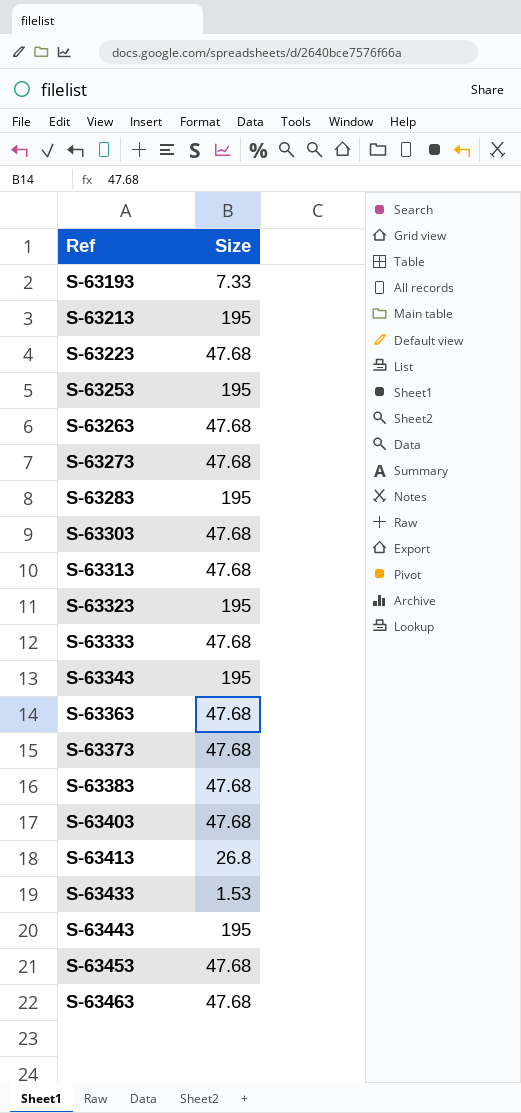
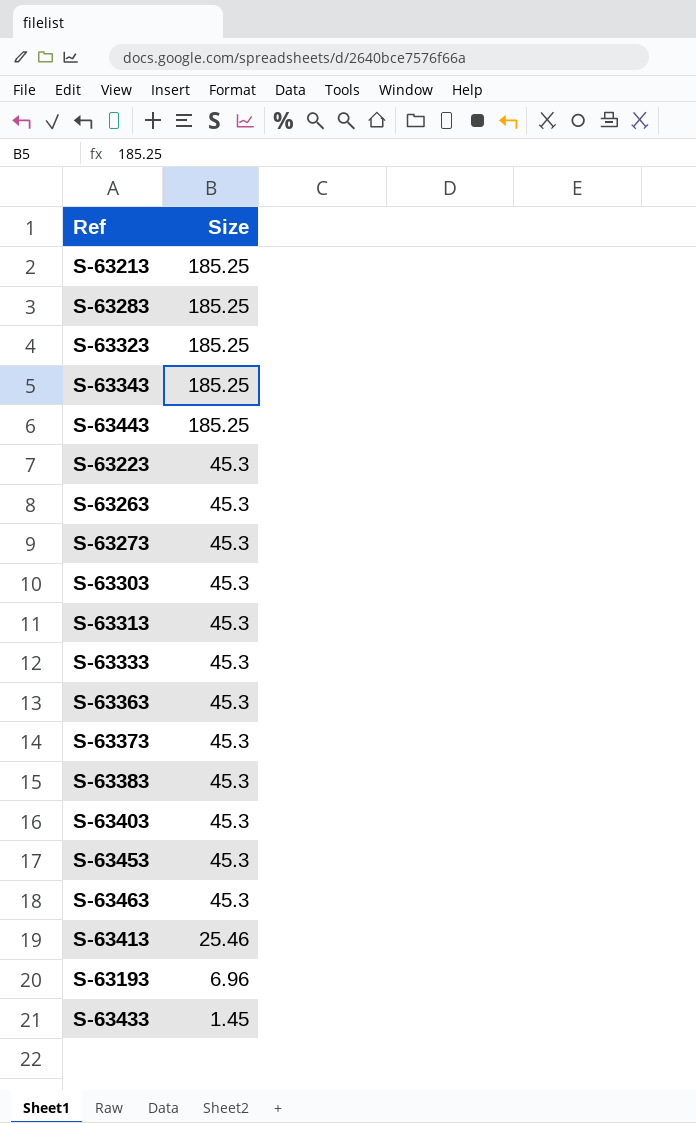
row order: Ref ascending -> Size descending
row S-63253: 195 -> none
S-63213 | Size: 195 -> 185.25
S-63283 | Size: 195 -> 185.25
S-63323 | Size: 195 -> 185.25
S-63343 | Size: 195 -> 185.25
S-63443 | Size: 195 -> 185.25
S-63223 | Size: 47.68 -> 45.3
S-63263 | Size: 47.68 -> 45.3
S-63273 | Size: 47.68 -> 45.3
S-63303 | Size: 47.68 -> 45.3
S-63313 | Size: 47.68 -> 45.3
S-63333 | Size: 47.68 -> 45.3
S-63363 | Size: 47.68 -> 45.3
S-63373 | Size: 47.68 -> 45.3
S-63383 | Size: 47.68 -> 45.3
S-63403 | Size: 47.68 -> 45.3
S-63453 | Size: 47.68 -> 45.3
S-63463 | Size: 47.68 -> 45.3
S-63413 | Size: 26.8 -> 25.46
S-63193 | Size: 7.33 -> 6.96
S-63433 | Size: 1.53 -> 1.45

